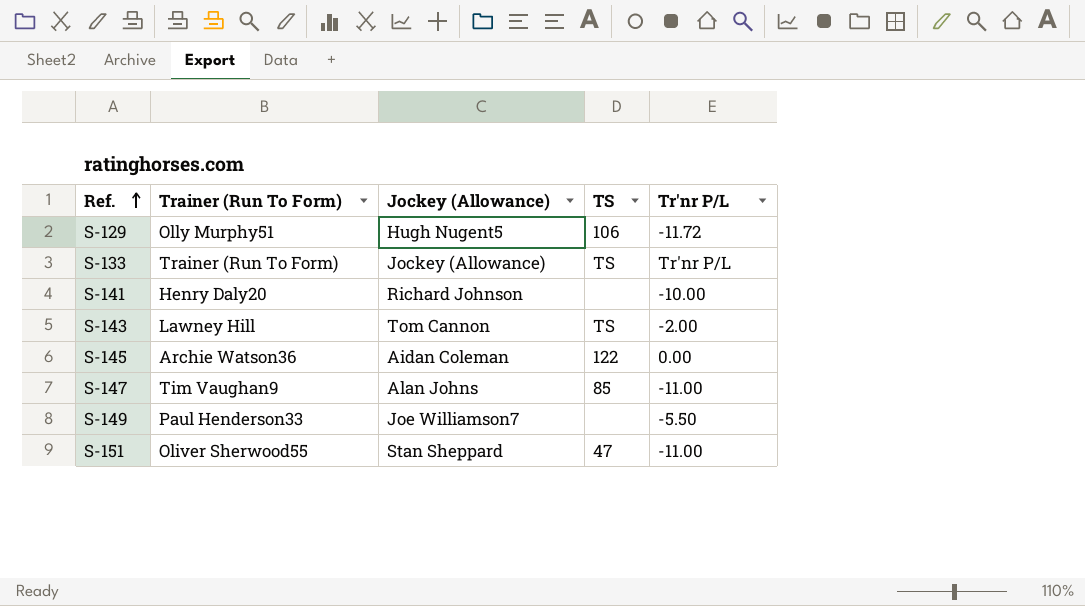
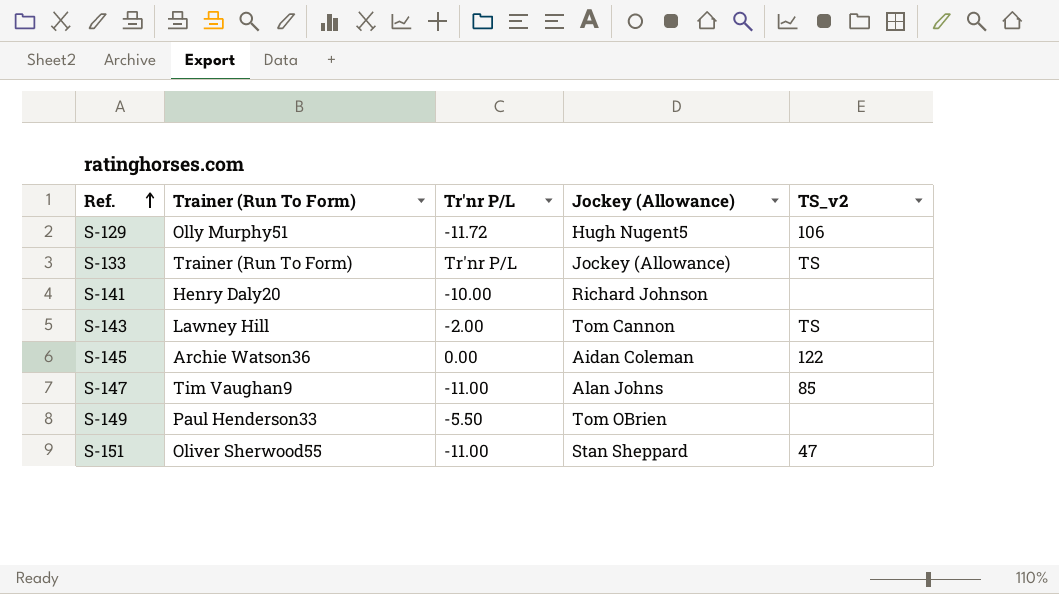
column Tr'nr P/L | position: 5 -> 3
column name: TS -> TS_v2
S-149 | Jockey (Allowance): Joe Williamson7 -> Tom OBrien

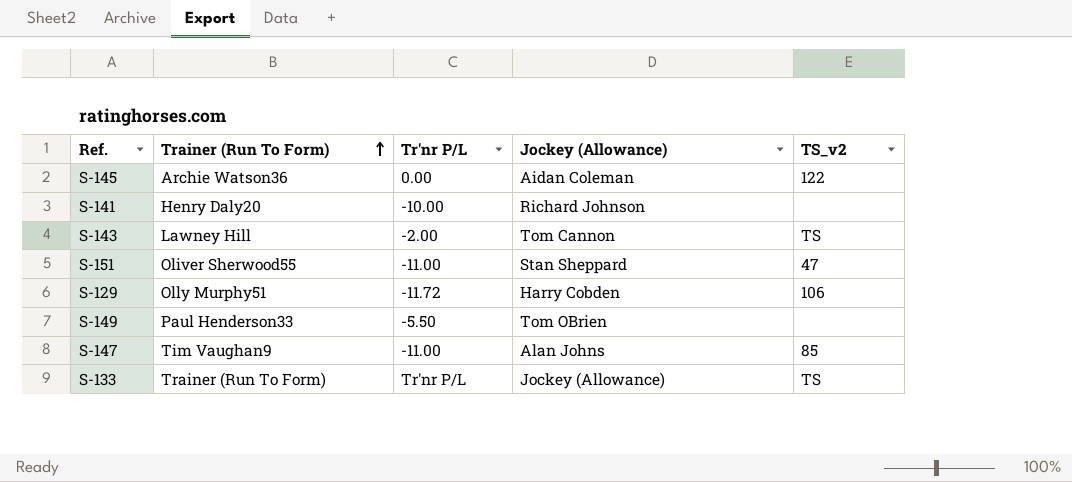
row order: Ref. ascending -> Trainer (Run To Form) ascending
S-129 | Jockey (Allowance): Hugh Nugent5 -> Harry Cobden

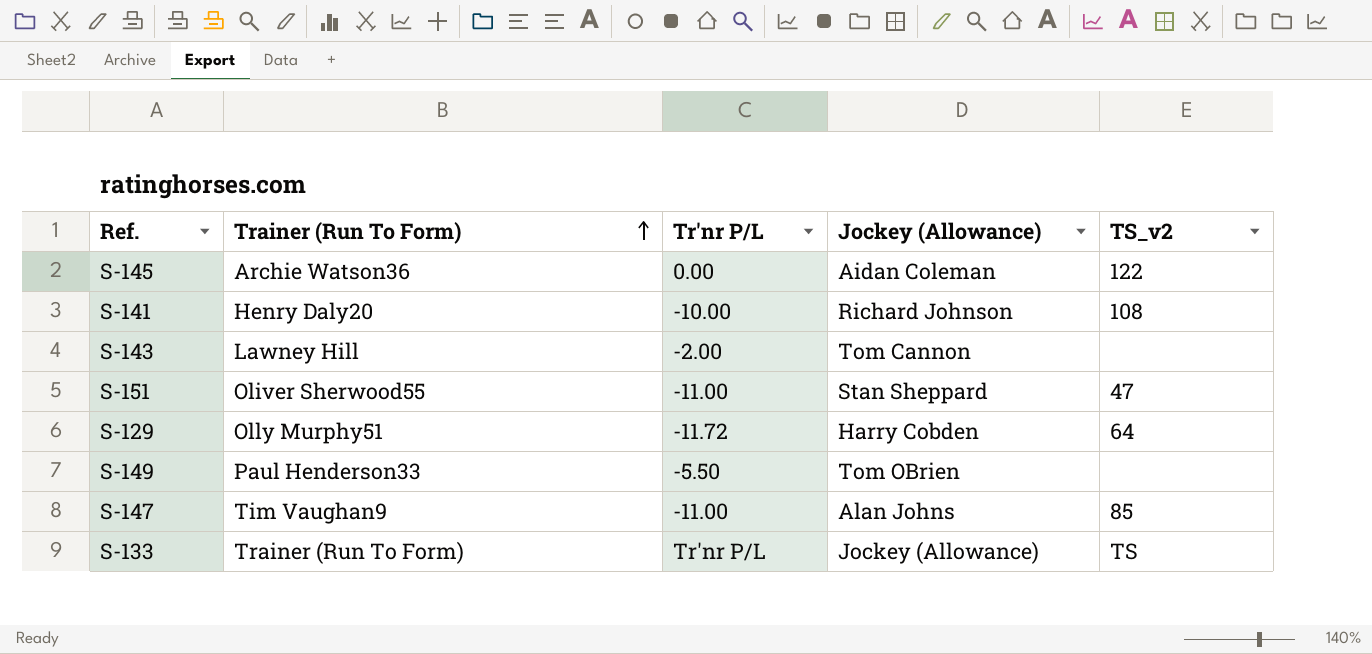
S-141 | TS_v2: none -> 108
S-143 | TS_v2: TS -> none
S-129 | TS_v2: 106 -> 64

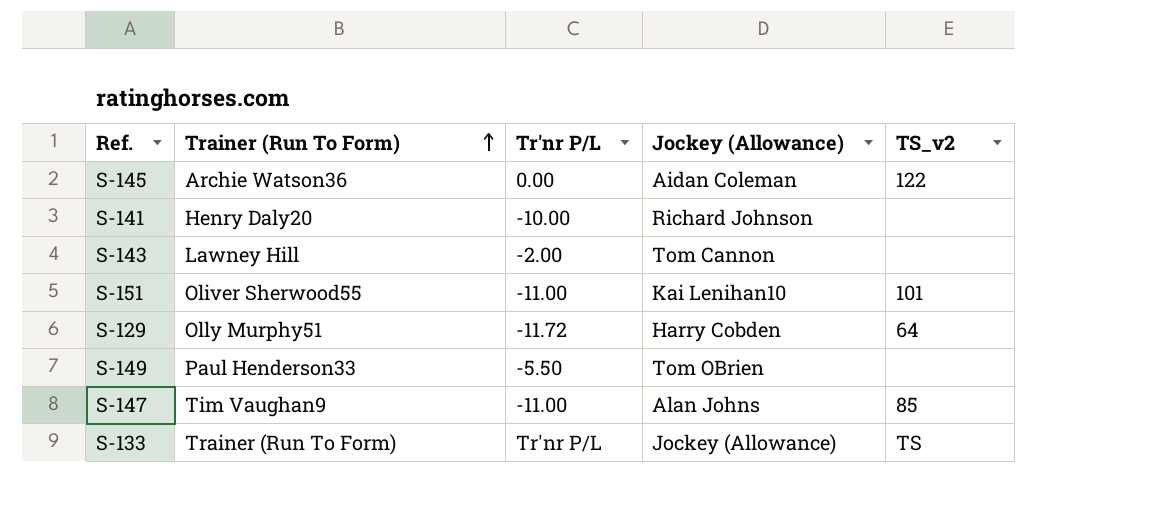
S-141 | TS_v2: 108 -> none
S-151 | Jockey (Allowance): Stan Sheppard -> Kai Lenihan10
S-151 | TS_v2: 47 -> 101

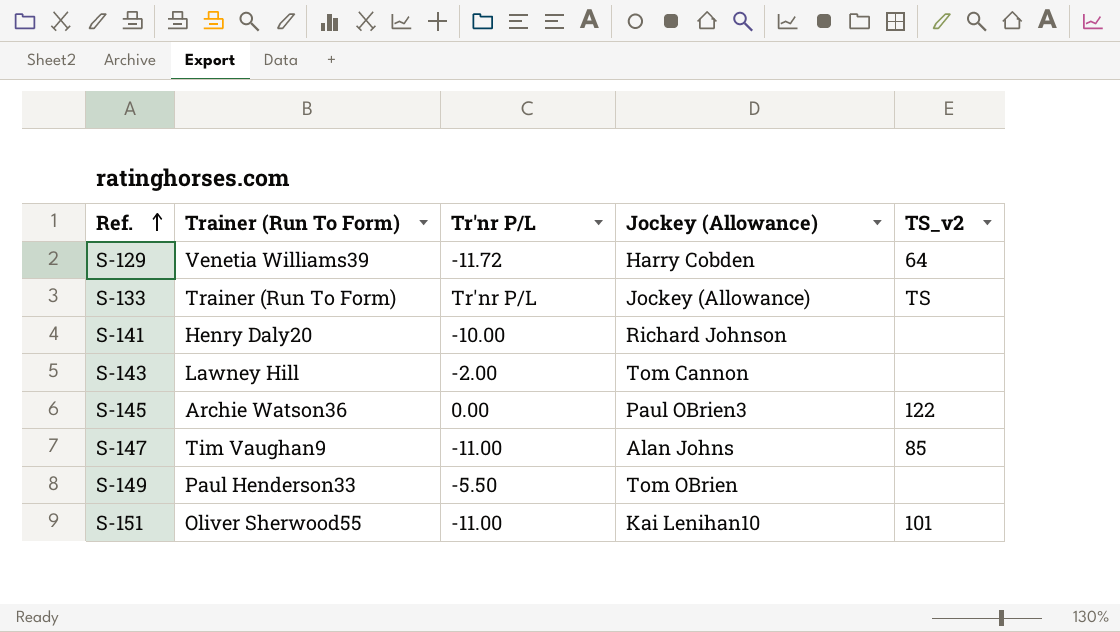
row order: Trainer (Run To Form) ascending -> Ref. ascending
S-129 | Trainer (Run To Form): Olly Murphy51 -> Venetia Williams39
S-145 | Jockey (Allowance): Aidan Coleman -> Paul OBrien3

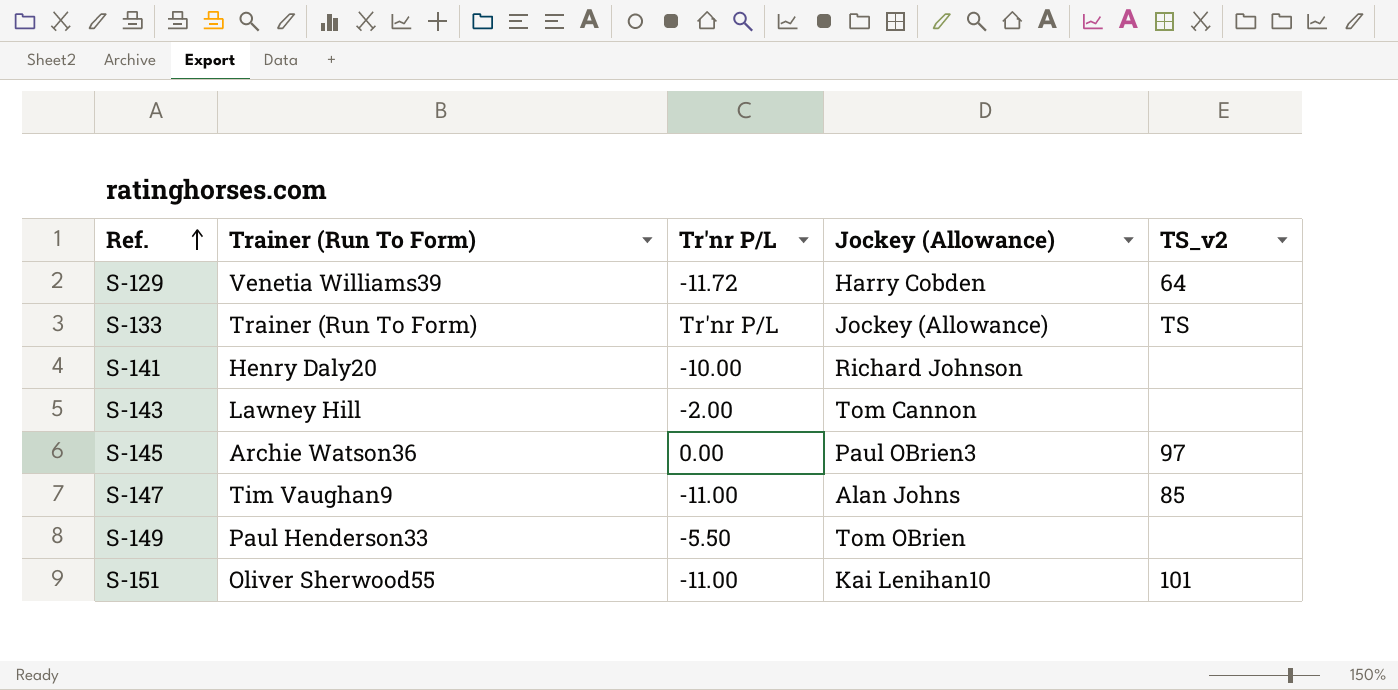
S-145 | TS_v2: 122 -> 97

